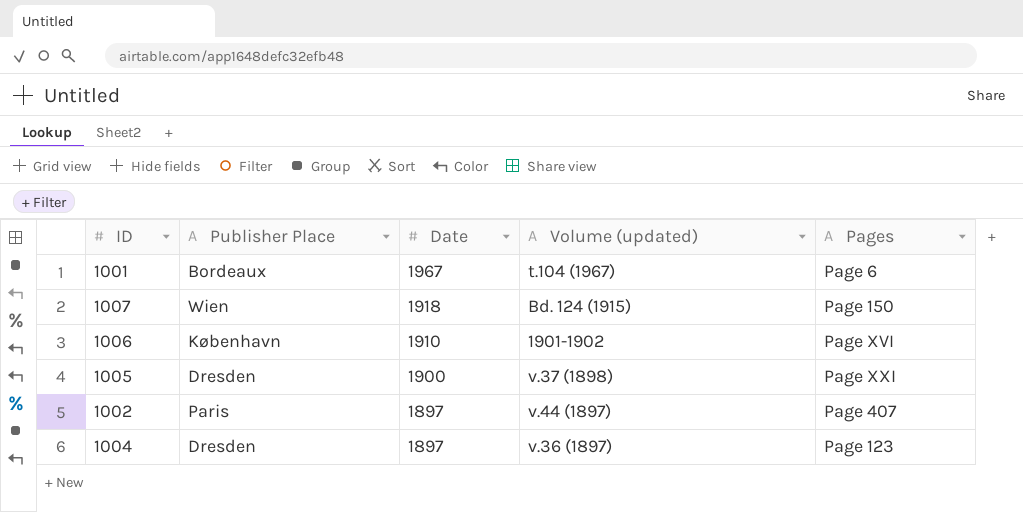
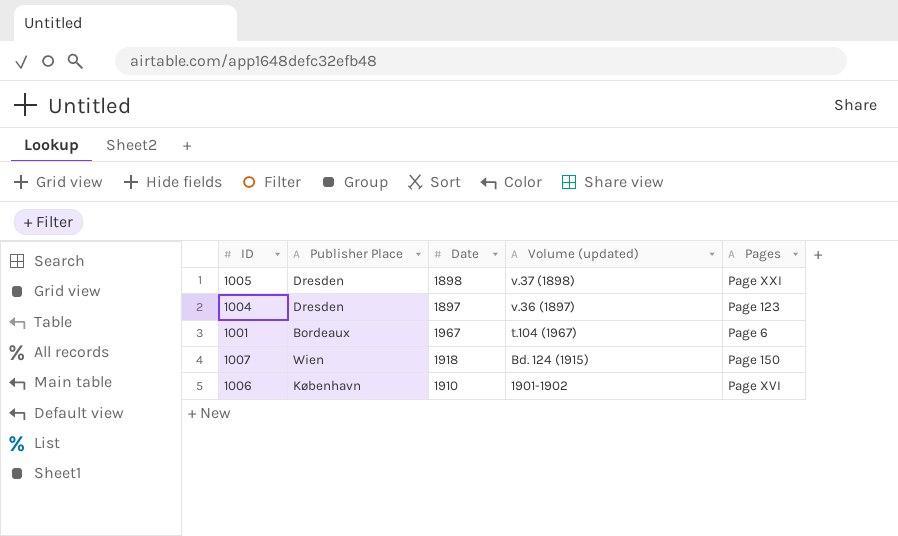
row order: Date descending -> Volume (updated) descending
row 1002: Paris | 1897 | v.44 (1897) | Page 407 -> none
1005 | Date: 1900 -> 1898

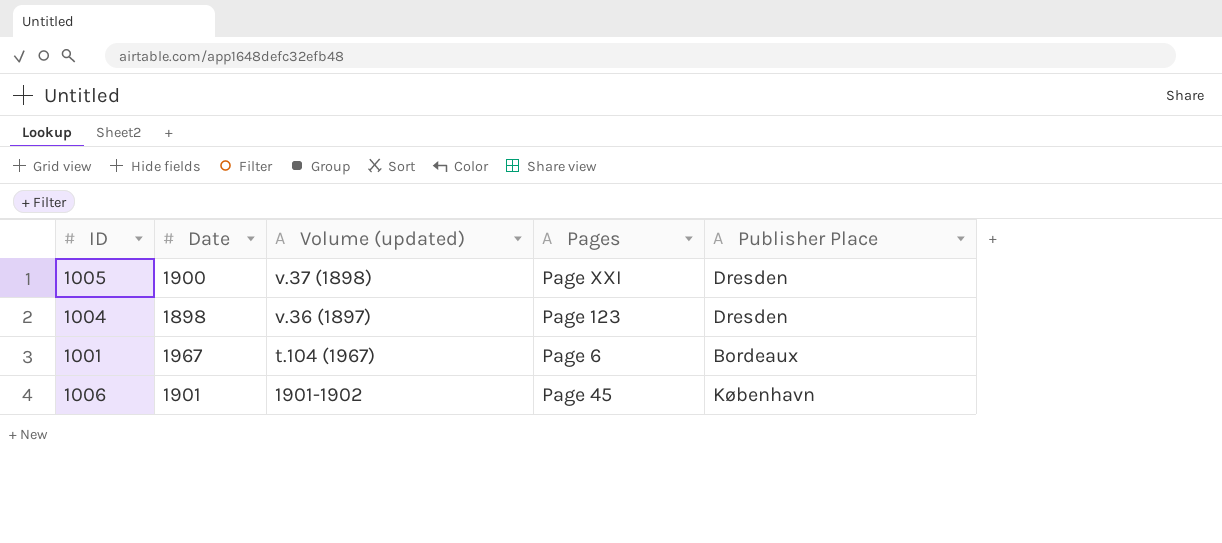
column Publisher Place | position: 2 -> 5
row 1007: Wien | 1918 | Bd. 124 (1915) | Page 150 -> none
1005 | Date: 1898 -> 1900
1004 | Date: 1897 -> 1898
1006 | Date: 1910 -> 1901
1006 | Pages: Page XVI -> Page 45

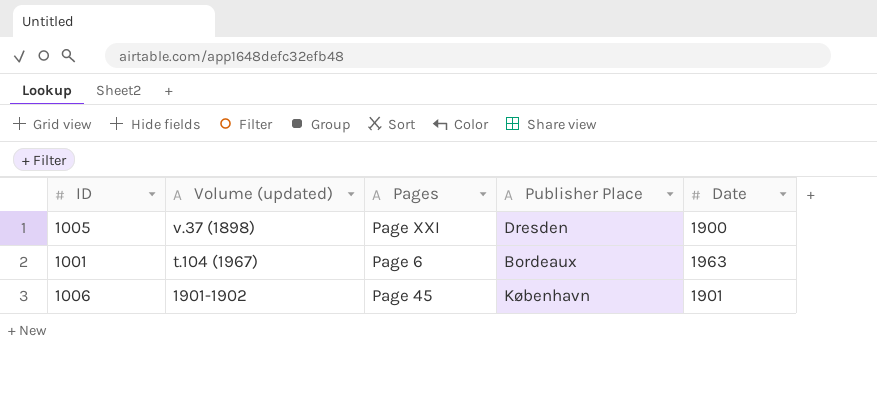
column Date | position: 2 -> 5
row 1004: 1898 | v.36 (1897) | Page 123 | Dresden -> none
1001 | Date: 1967 -> 1963

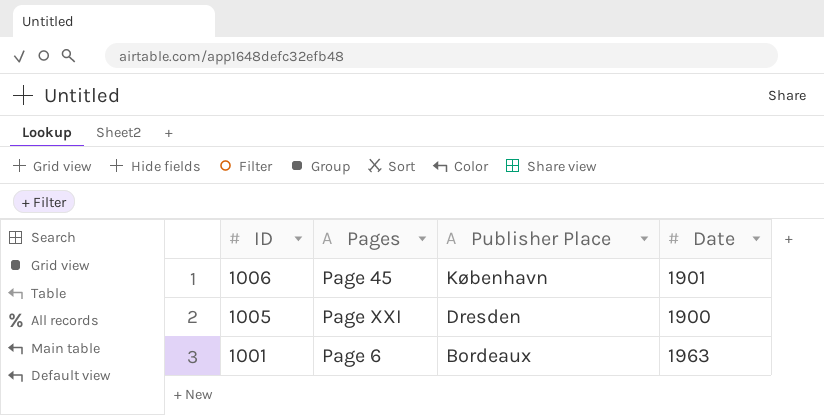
row order: Volume (updated) descending -> ID descending
column Volume (updated) | position: 2 -> none

